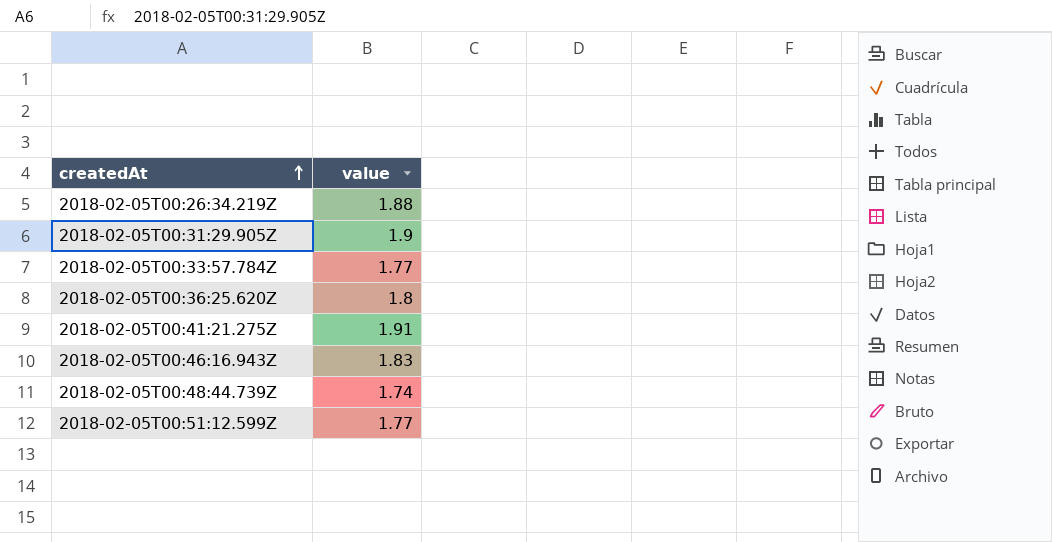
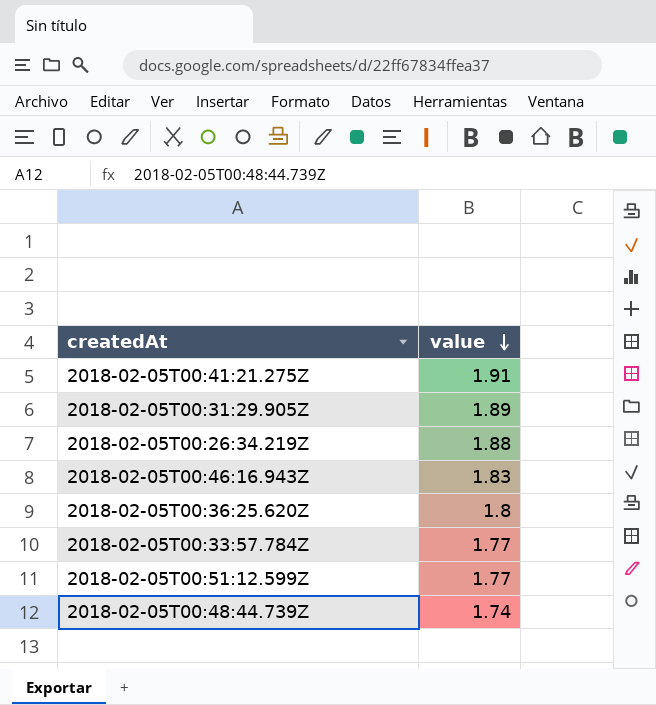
row order: createdAt ascending -> value descending
2018-02-05T00:31:29.905Z | value: 1.9 -> 1.89

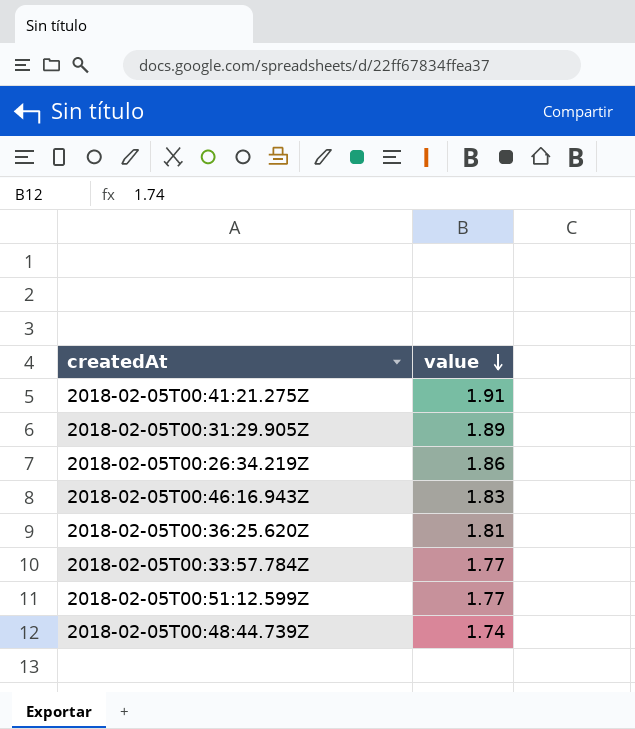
2018-02-05T00:26:34.219Z | value: 1.88 -> 1.86
2018-02-05T00:36:25.620Z | value: 1.8 -> 1.81

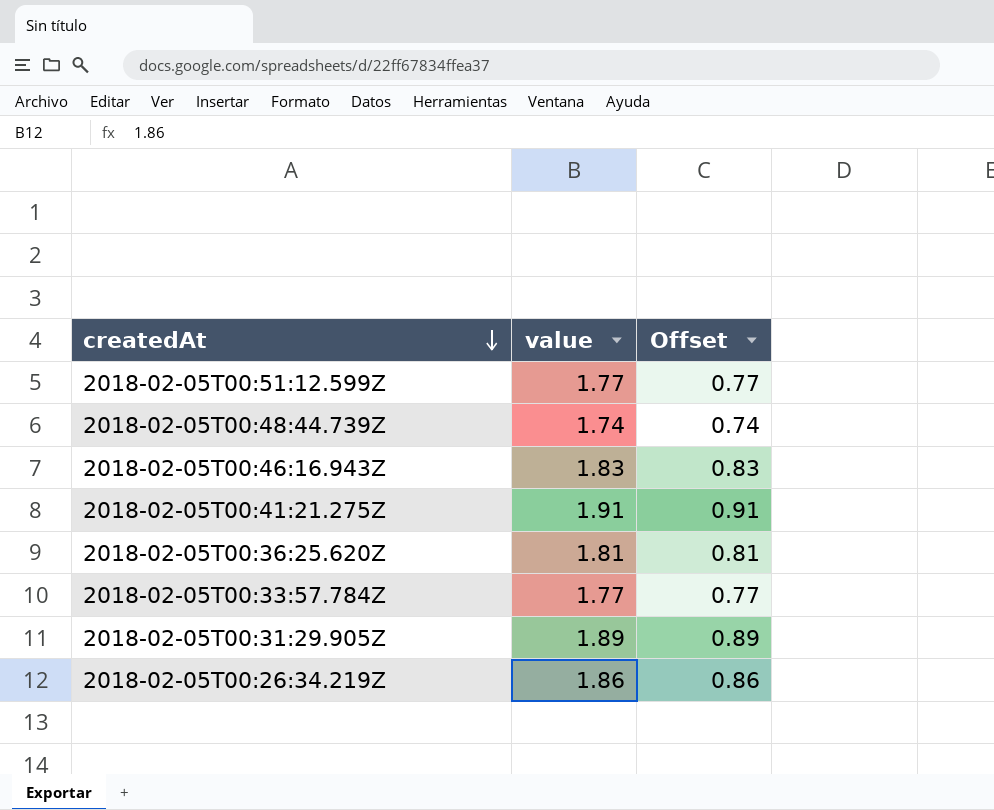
row order: value descending -> createdAt descending
column Offset | formula: none -> [value] - 1

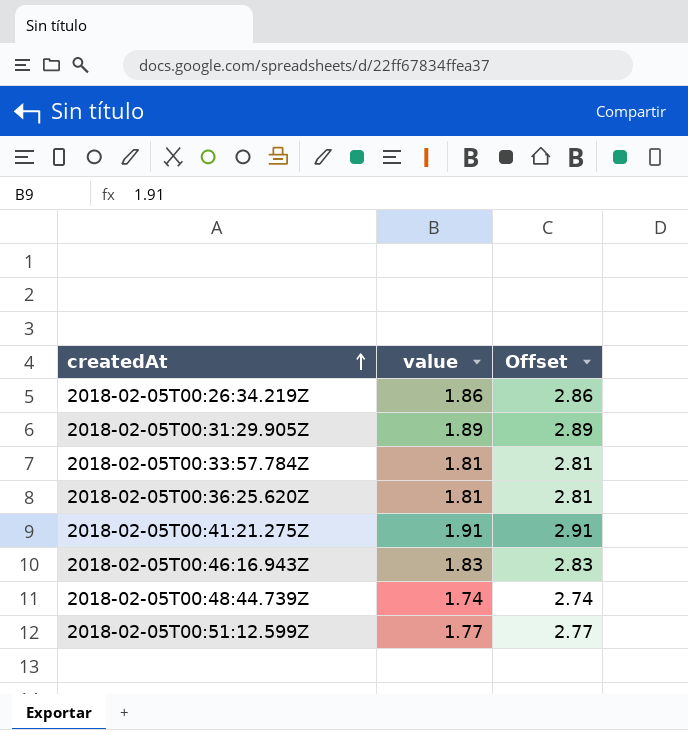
row order: createdAt descending -> createdAt ascending
column Offset | formula: [value] - 1 -> [value] + 1
2018-02-05T00:33:57.784Z | value: 1.77 -> 1.81

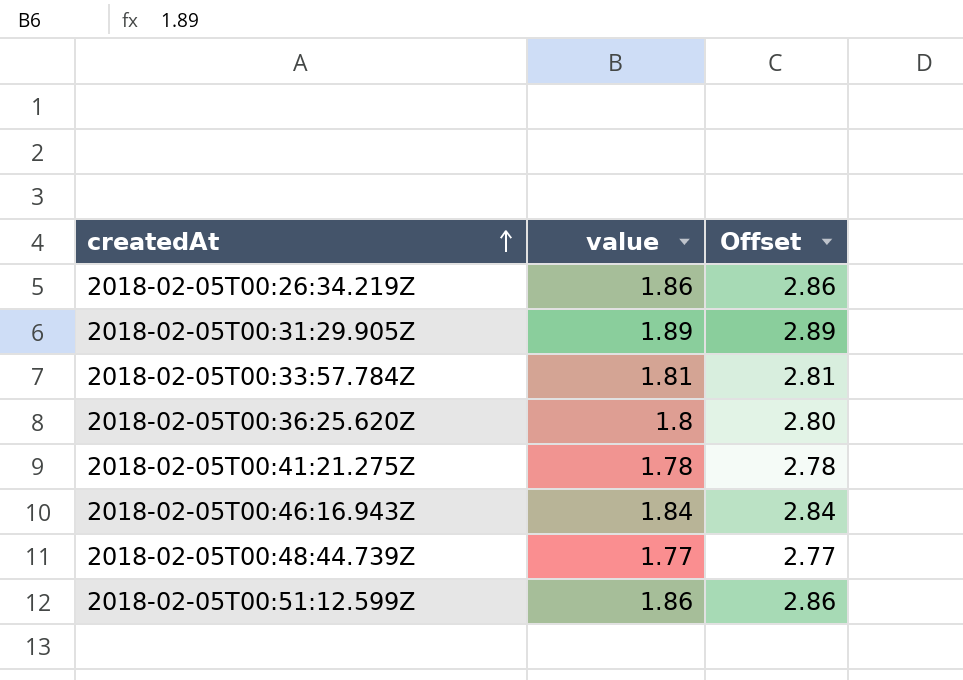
2018-02-05T00:36:25.620Z | value: 1.81 -> 1.8
2018-02-05T00:36:25.620Z | Offset: 2.81 -> 2.80
2018-02-05T00:41:21.275Z | value: 1.91 -> 1.78
2018-02-05T00:41:21.275Z | Offset: 2.91 -> 2.78
2018-02-05T00:46:16.943Z | value: 1.83 -> 1.84
2018-02-05T00:46:16.943Z | Offset: 2.83 -> 2.84
2018-02-05T00:48:44.739Z | value: 1.74 -> 1.77
2018-02-05T00:48:44.739Z | Offset: 2.74 -> 2.77
2018-02-05T00:51:12.599Z | value: 1.77 -> 1.86
2018-02-05T00:51:12.599Z | Offset: 2.77 -> 2.86

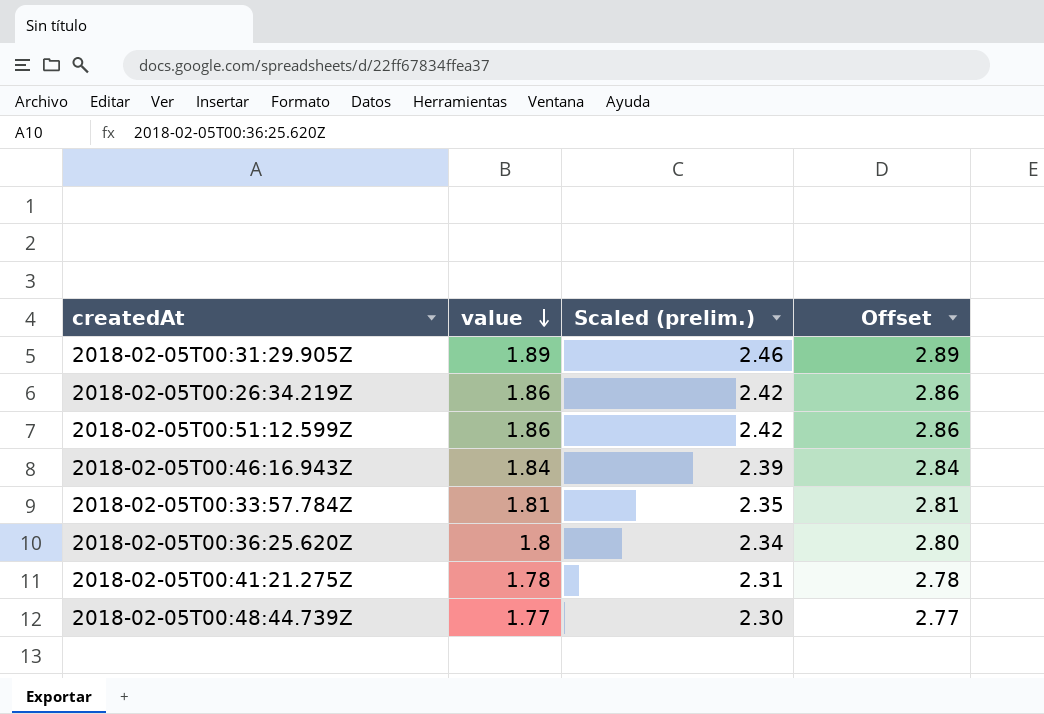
row order: createdAt ascending -> value descending
column Scaled (prelim.) | formula: none -> [value] * 1.3

